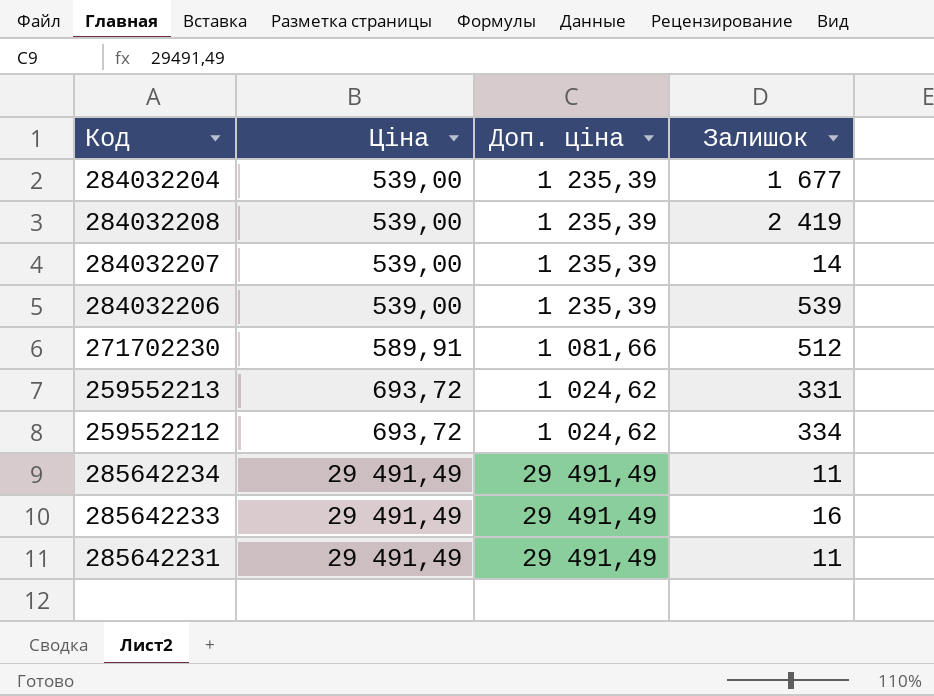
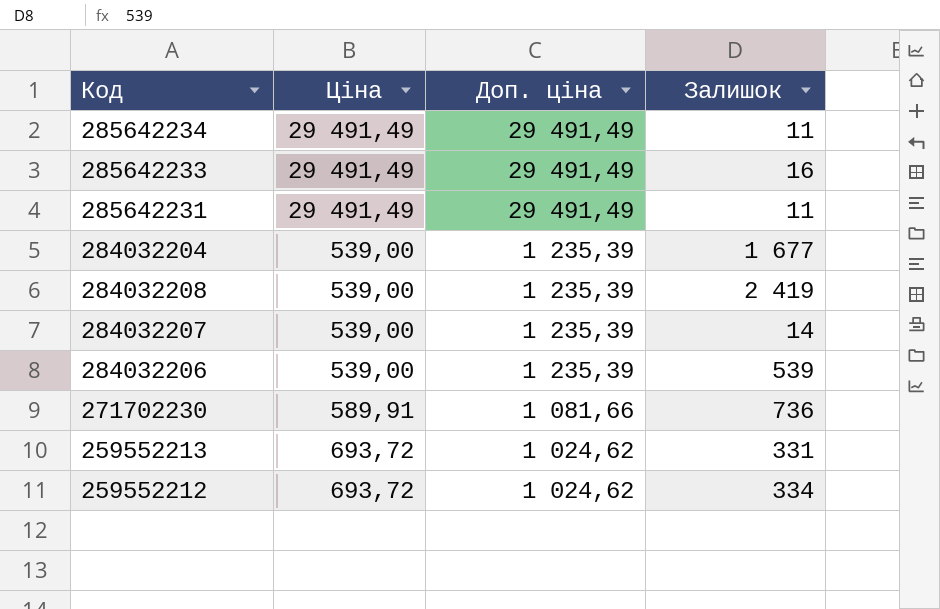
row order: Ціна ascending -> Доп. ціна descending
271702230 | Залишок: 512 -> 736

